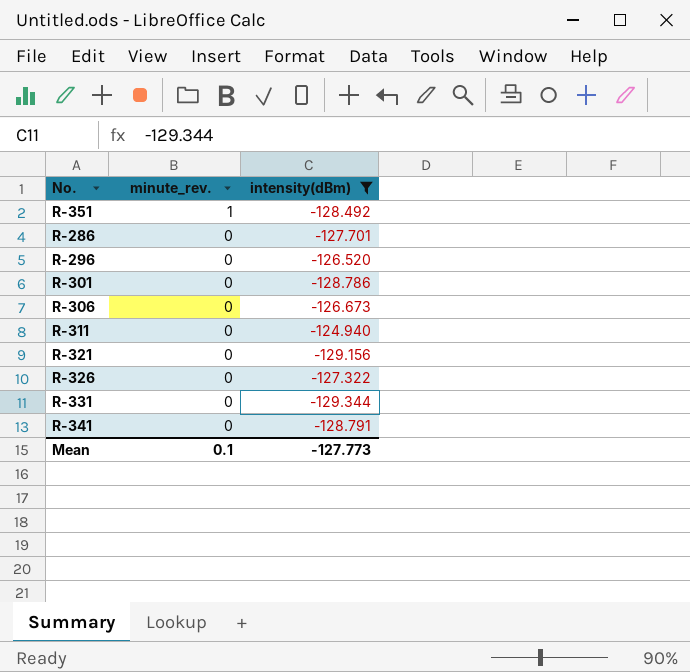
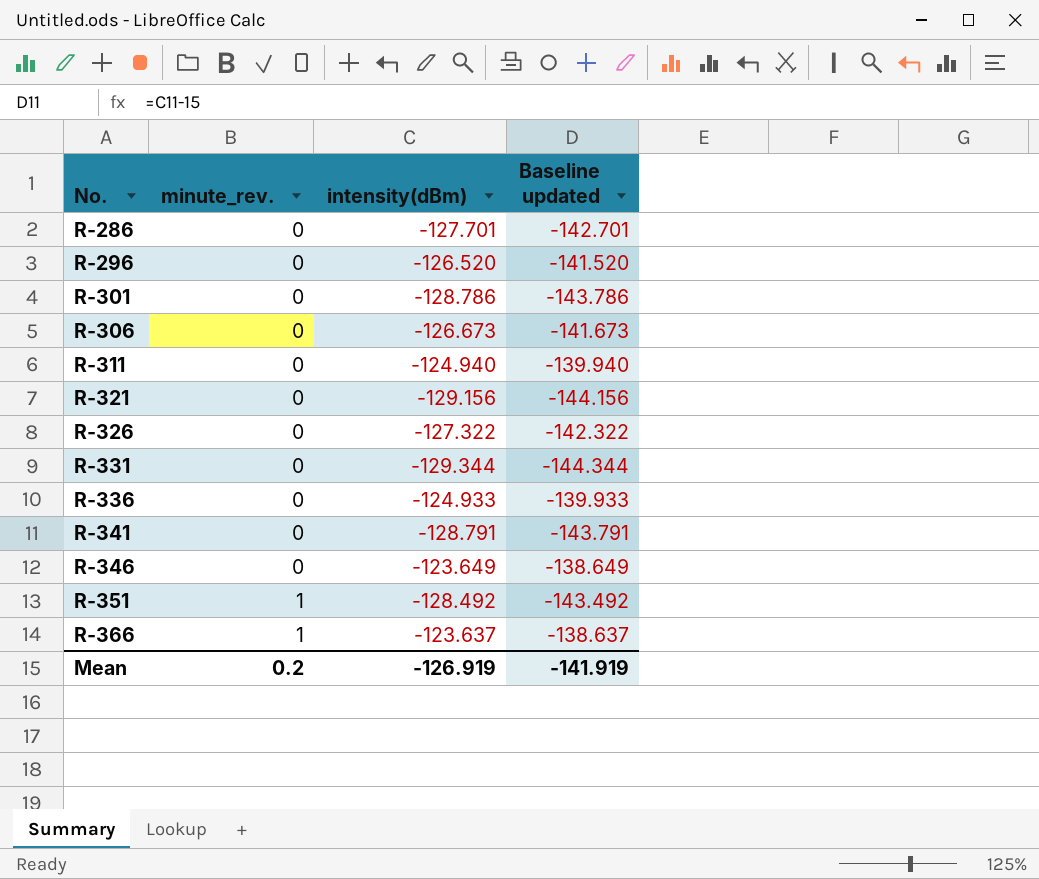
filter: intensity(dBm) <= -124.940 -> none
row order: minute_rev. descending -> No. ascending
column Baseline updated | formula: none -> [intensity(dBm)] - 15
Mean | minute_rev.: 0.1 -> 0.2
Mean | intensity(dBm): -127.773 -> -126.919

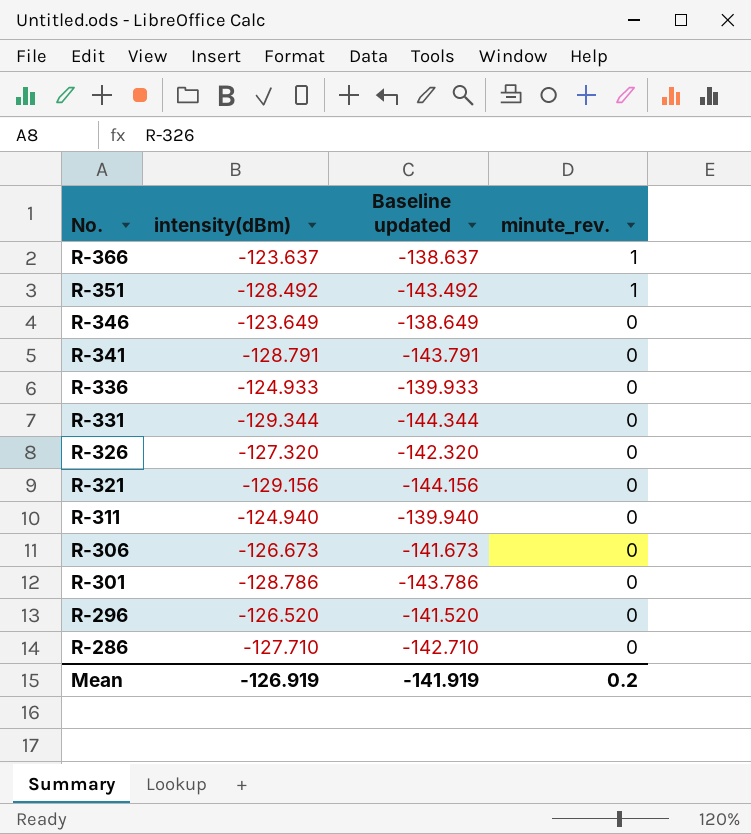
row order: No. ascending -> No. descending
column minute_rev. | position: 2 -> 4
R-326 | intensity(dBm): -127.322 -> -127.320
R-326 | Baseline updated: -142.322 -> -142.320
R-286 | intensity(dBm): -127.701 -> -127.710
R-286 | Baseline updated: -142.701 -> -142.710

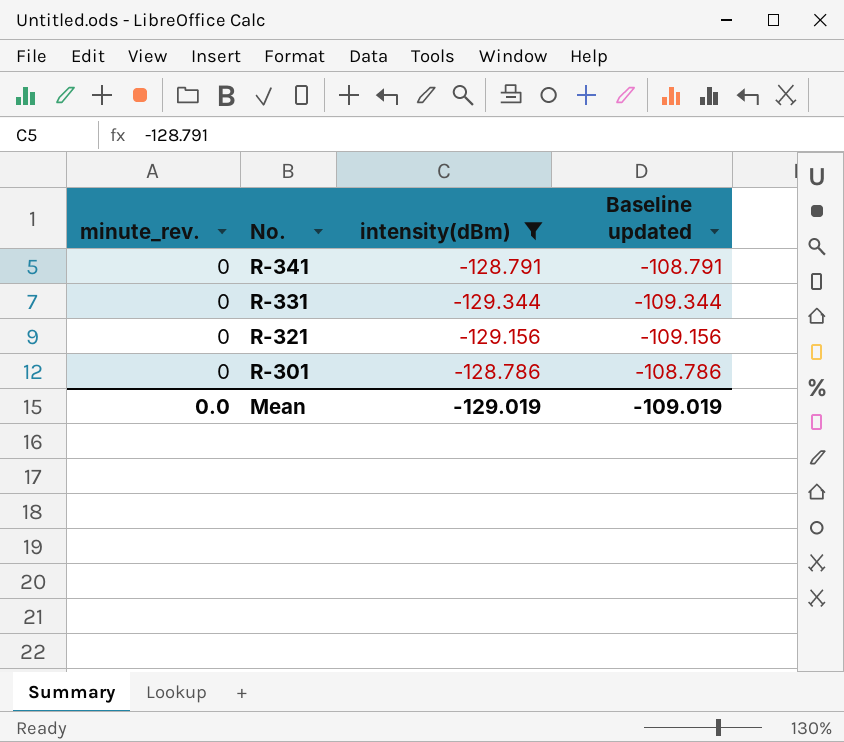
filter: none -> intensity(dBm) <= -128.786
column minute_rev. | position: 4 -> 1
column Baseline updated | formula: [intensity(dBm)] - 15 -> [intensity(dBm)] + 20
Mean | minute_rev.: 0.2 -> 0.0
Mean | intensity(dBm): -126.919 -> -129.019
Mean | Baseline updated: -141.919 -> -109.019

